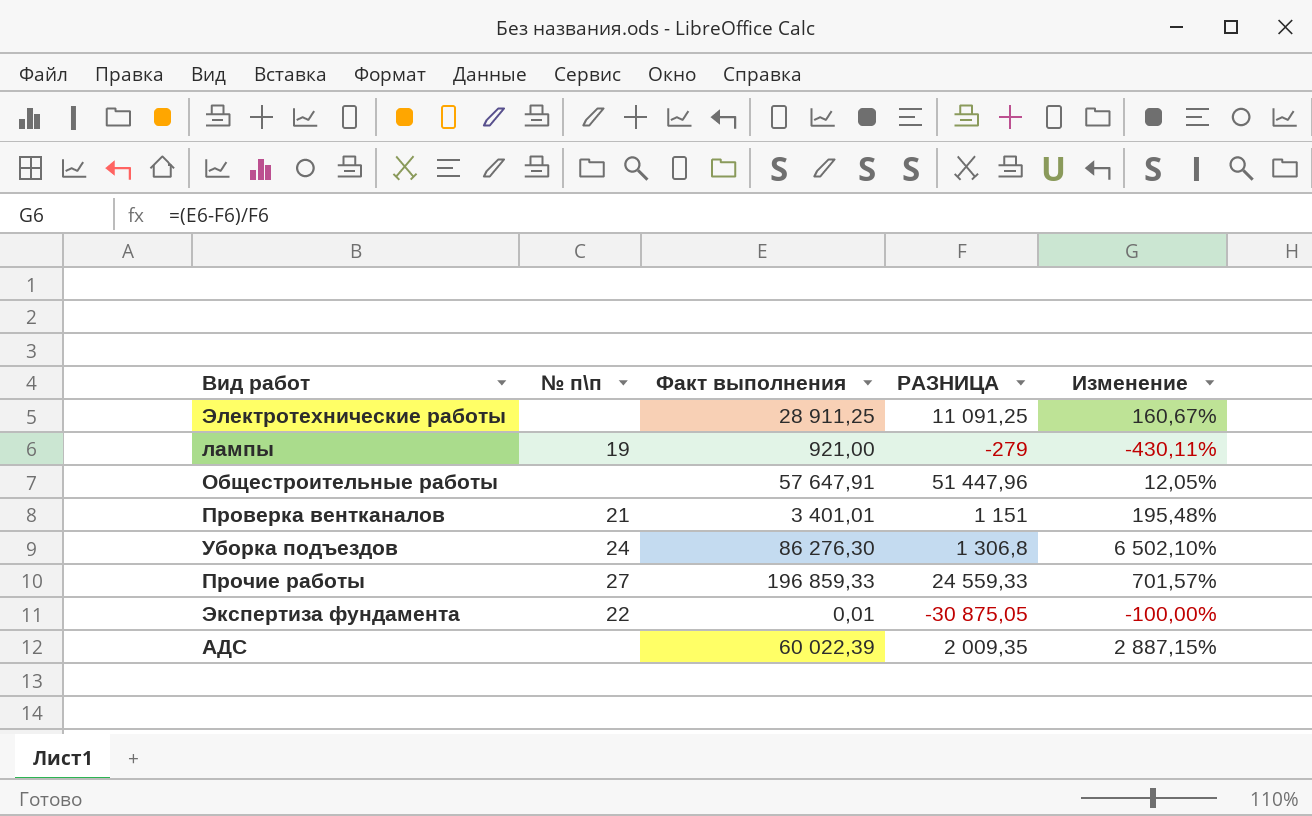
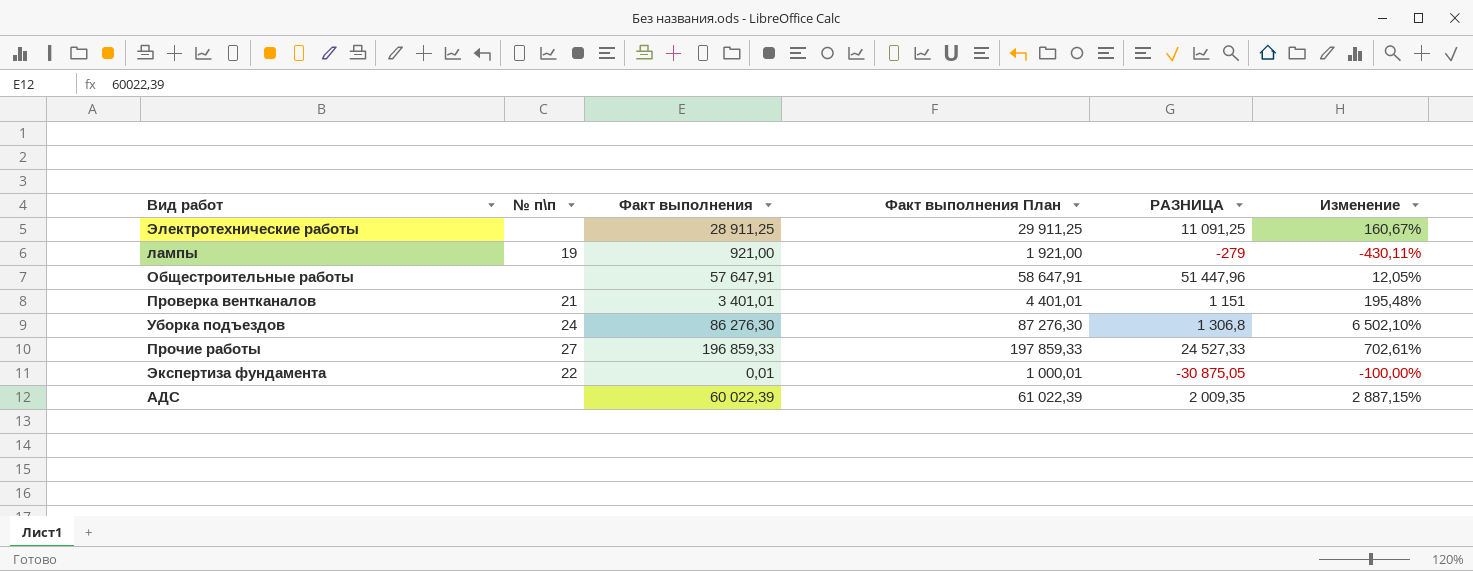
column Факт выполнения План | formula: none -> [Факт выполнения] + 1000
Прочие работы | РАЗНИЦА: 24 559,33 -> 24 527,33
Прочие работы | Изменение: 701,57% -> 702,61%

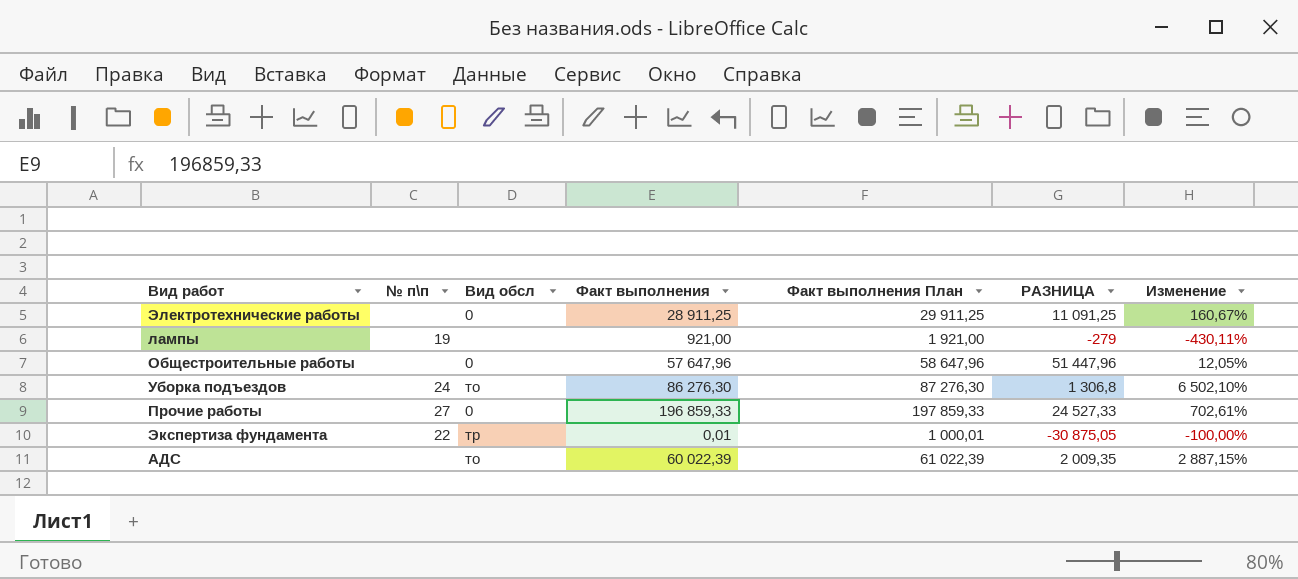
column Вид обсл | position: none -> 3
row Проверка вентканалов: 21 | 3 401,01 | 4 401,01 | 1 151 | 195,48% -> none
Общестроительные работы | Факт выполнения: 57 647,91 -> 57 647,96
Общестроительные работы | Факт выполнения План: 58 647,91 -> 58 647,96

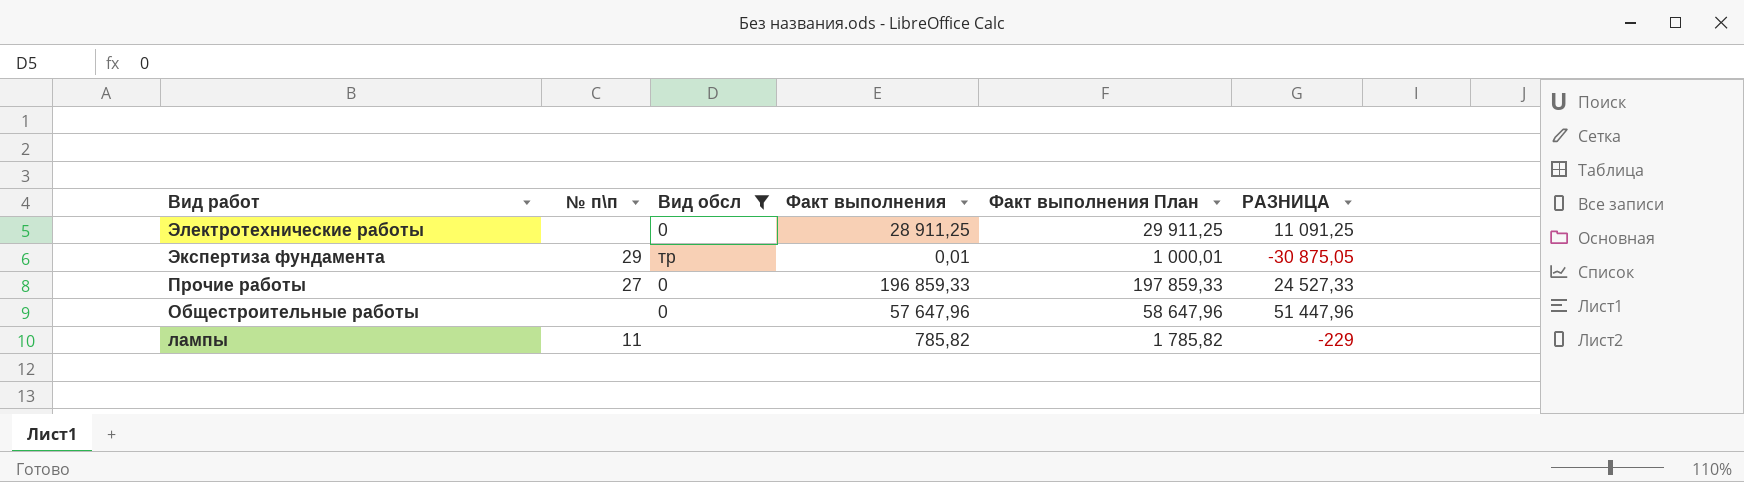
filter: none -> Вид обсл != то
row order: none -> Вид работ descending
column Изменение | formula: ([Факт выполнения] - [РАЗНИЦА]) / [РАЗНИЦА] -> none
Экспертиза фундамента | № п\п: 22 -> 29
лампы | № п\п: 19 -> 11
лампы | Факт выполнения: 921,00 -> 785,82
лампы | Факт выполнения План: 1 921,00 -> 1 785,82
лампы | РАЗНИЦА: -279 -> -229

